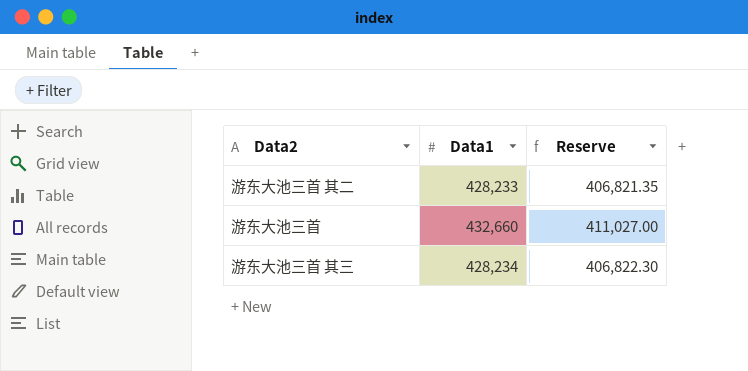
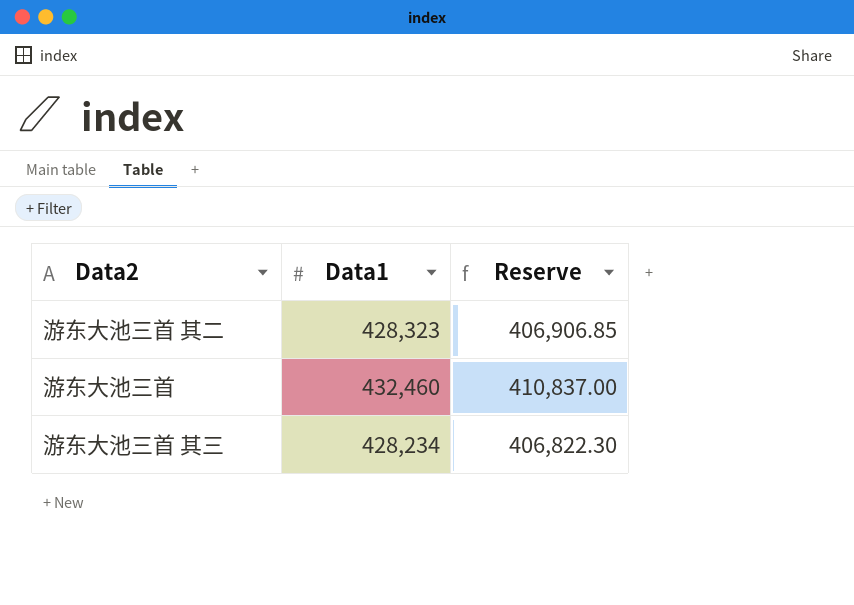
游东大池三首 其二 | Data1: 428,233 -> 428,323
游东大池三首 其二 | Reserve: 406,821.35 -> 406,906.85
游东大池三首 | Data1: 432,660 -> 432,460
游东大池三首 | Reserve: 411,027.00 -> 410,837.00

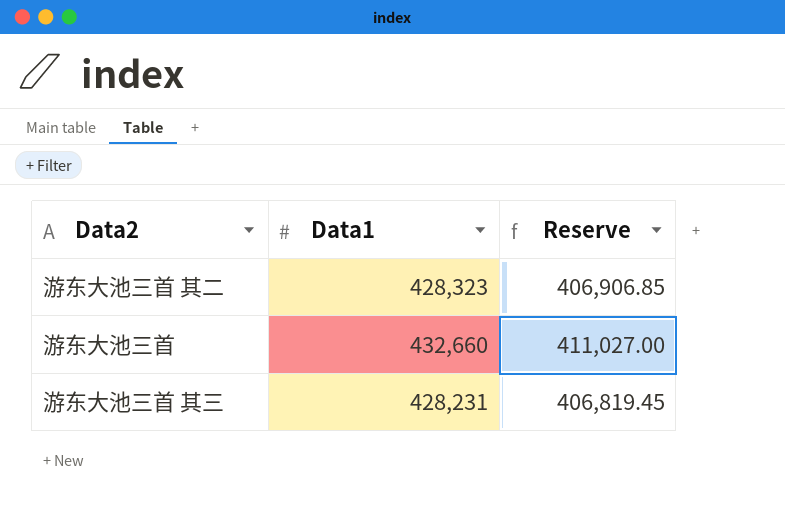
游东大池三首 | Data1: 432,460 -> 432,660
游东大池三首 | Reserve: 410,837.00 -> 411,027.00
游东大池三首 其三 | Data1: 428,234 -> 428,231
游东大池三首 其三 | Reserve: 406,822.30 -> 406,819.45

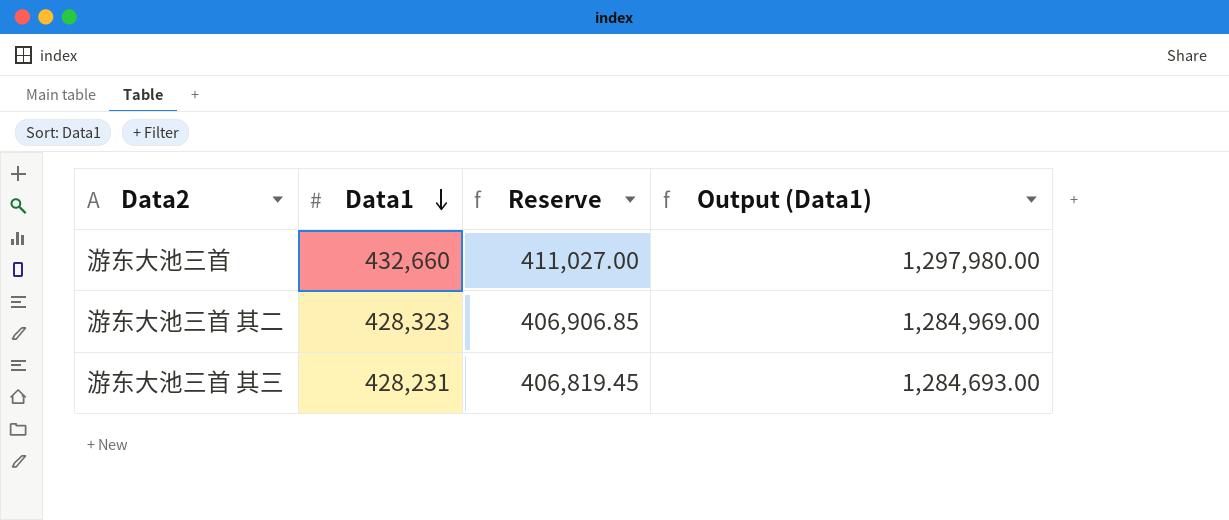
row order: none -> Data1 descending
column Output (Data1) | formula: none -> [Data1] * 3

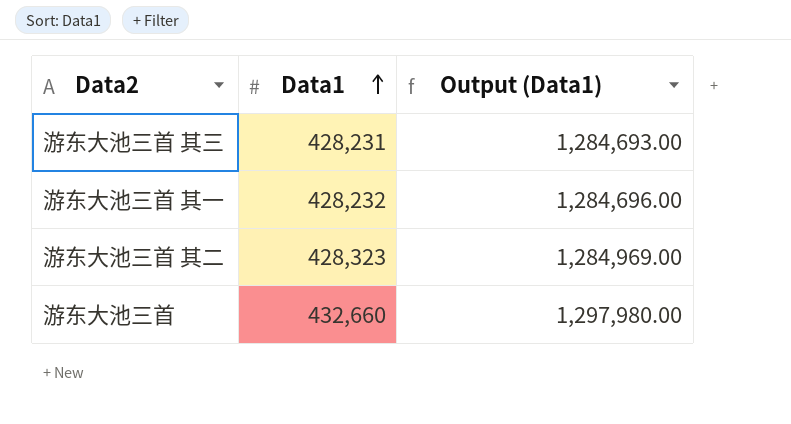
row order: Data1 descending -> Data1 ascending
column Reserve | formula: [Data1] * 0.95 -> none
row 游东大池三首 其一: none -> 428,232 | 1,284,696.00

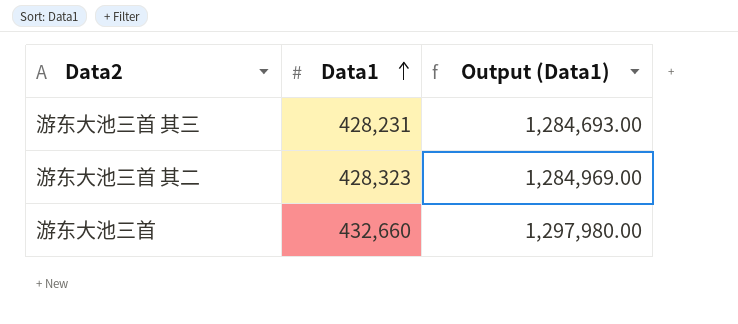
row 游东大池三首 其一: 428,232 | 1,284,696.00 -> none

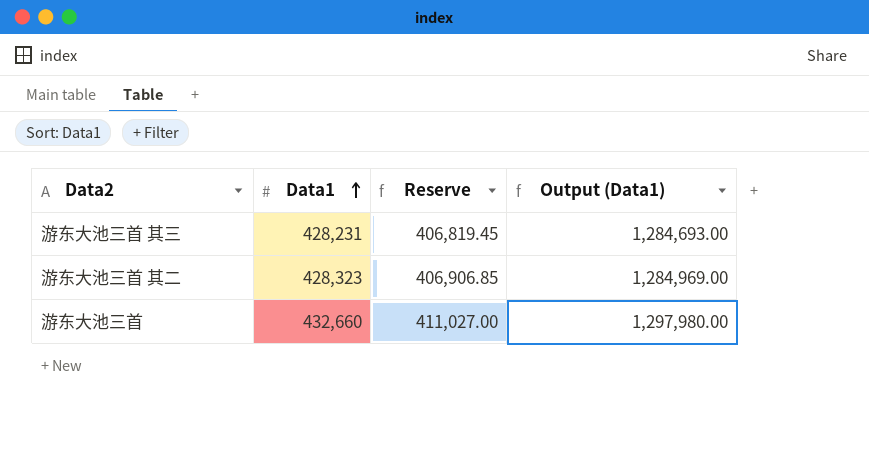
column Reserve | formula: none -> [Data1] * 0.95

